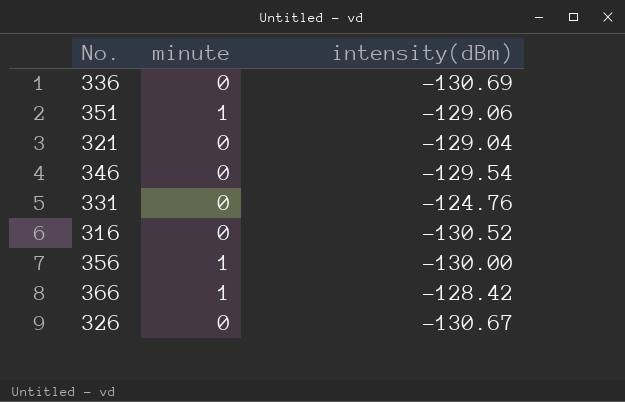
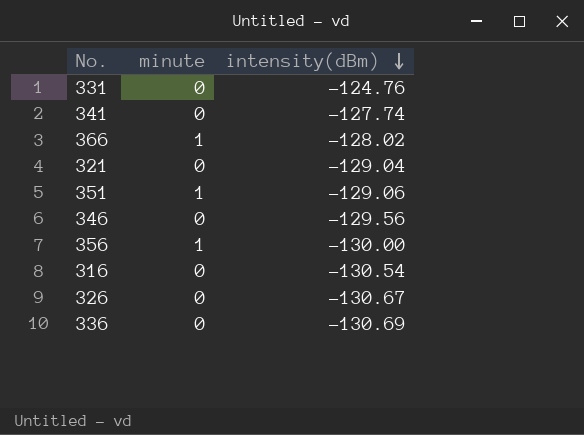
row order: none -> intensity(dBm) descending
row 341: none -> 0 | -127.74
366 | intensity(dBm): -128.42 -> -128.02
346 | intensity(dBm): -129.54 -> -129.56
316 | intensity(dBm): -130.52 -> -130.54

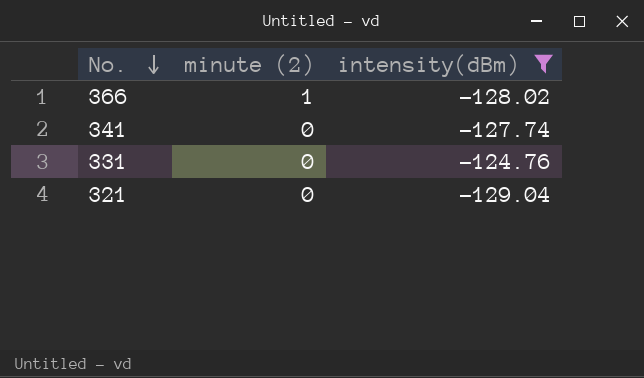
filter: none -> intensity(dBm) >= -129.04
row order: intensity(dBm) descending -> No. descending
column name: minute -> minute (2)

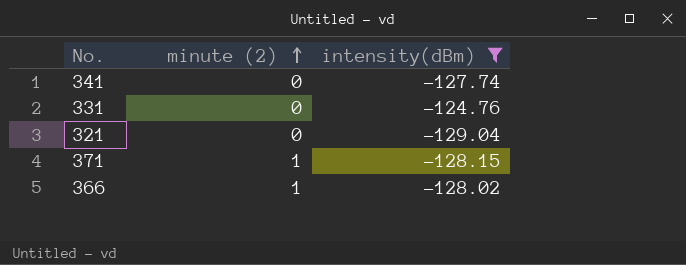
row order: No. descending -> minute (2) ascending
row 371: none -> 1 | -128.15

